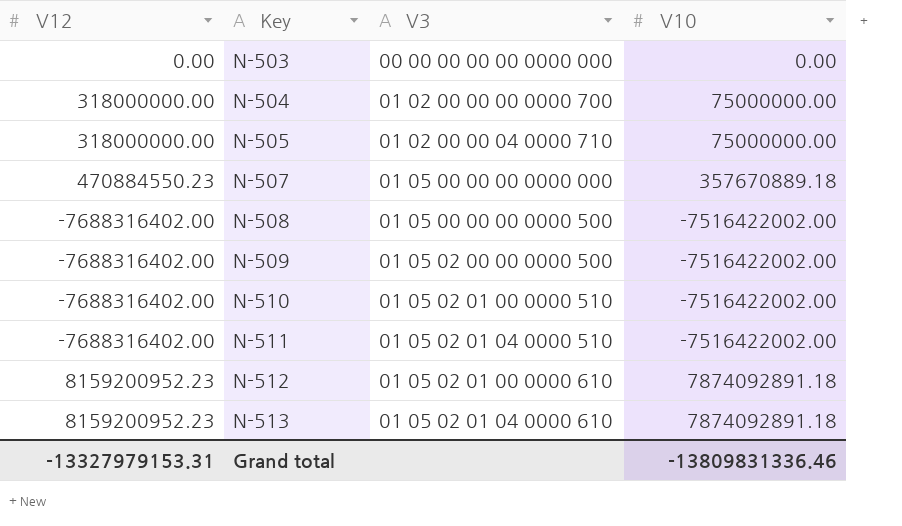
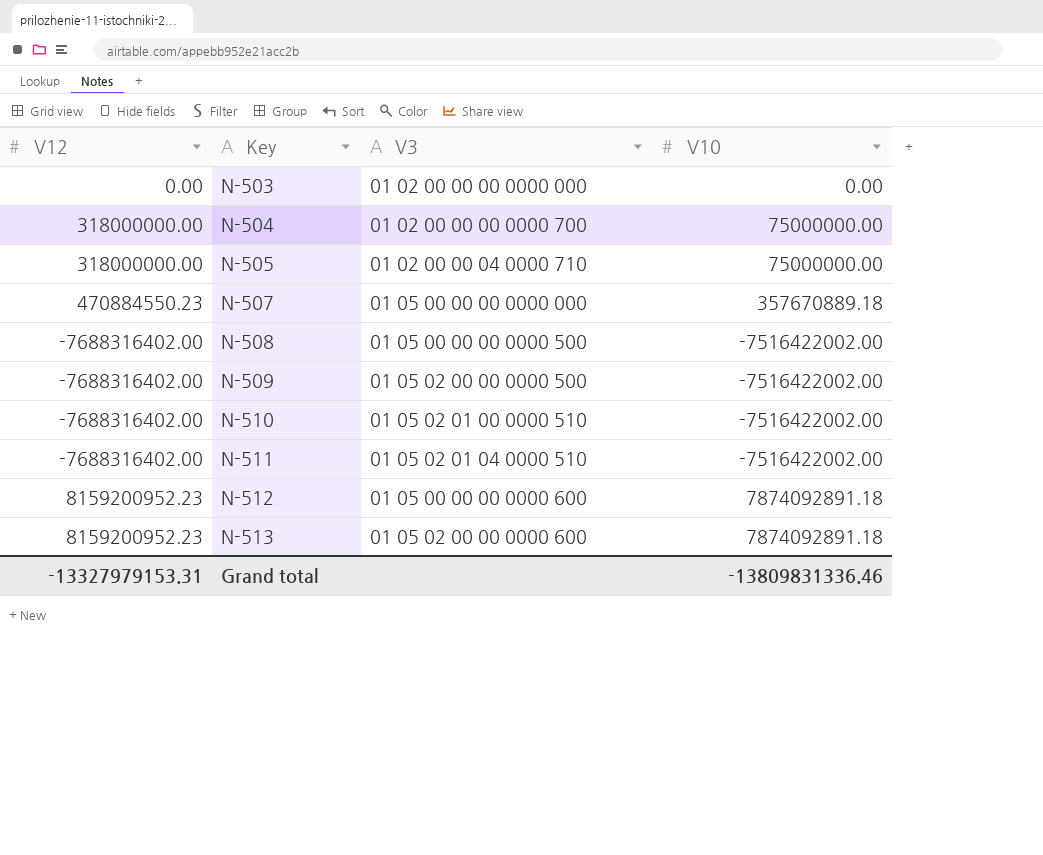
N-503 | V3: 00 00 00 00 00 0000 000 -> 01 02 00 00 00 0000 000
N-512 | V3: 01 05 02 01 00 0000 610 -> 01 05 00 00 00 0000 600
N-513 | V3: 01 05 02 01 04 0000 610 -> 01 05 02 00 00 0000 600

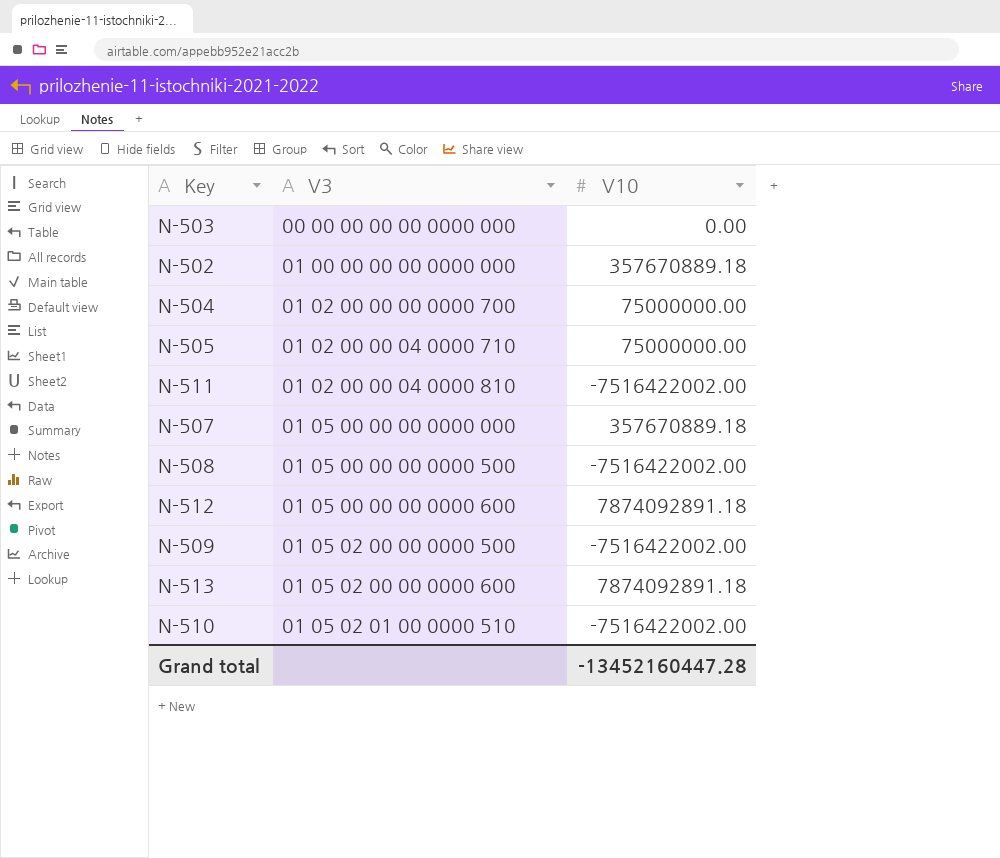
row order: Key ascending -> V3 ascending
column V12 | position: 1 -> none
N-503 | V3: 01 02 00 00 00 0000 000 -> 00 00 00 00 00 0000 000
row N-502: none -> 01 00 00 00 00 0000 000 | 357670889.18
N-511 | V3: 01 05 02 01 04 0000 510 -> 01 02 00 00 04 0000 810
Grand total | V10: -13809831336.46 -> -13452160447.28

